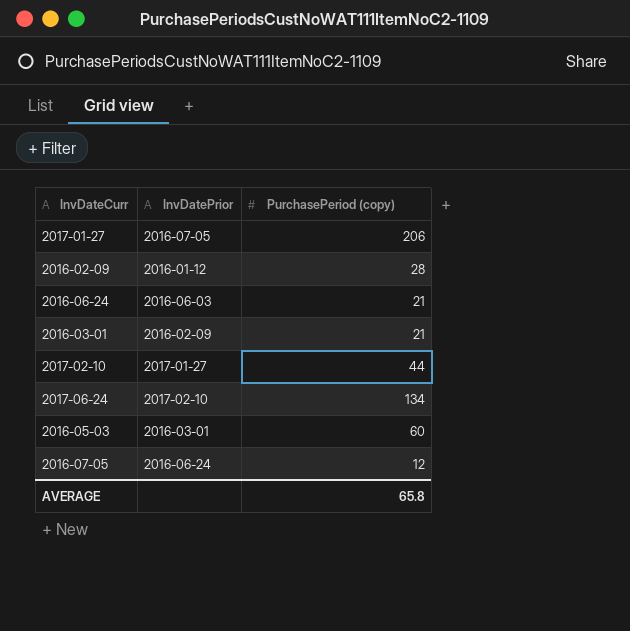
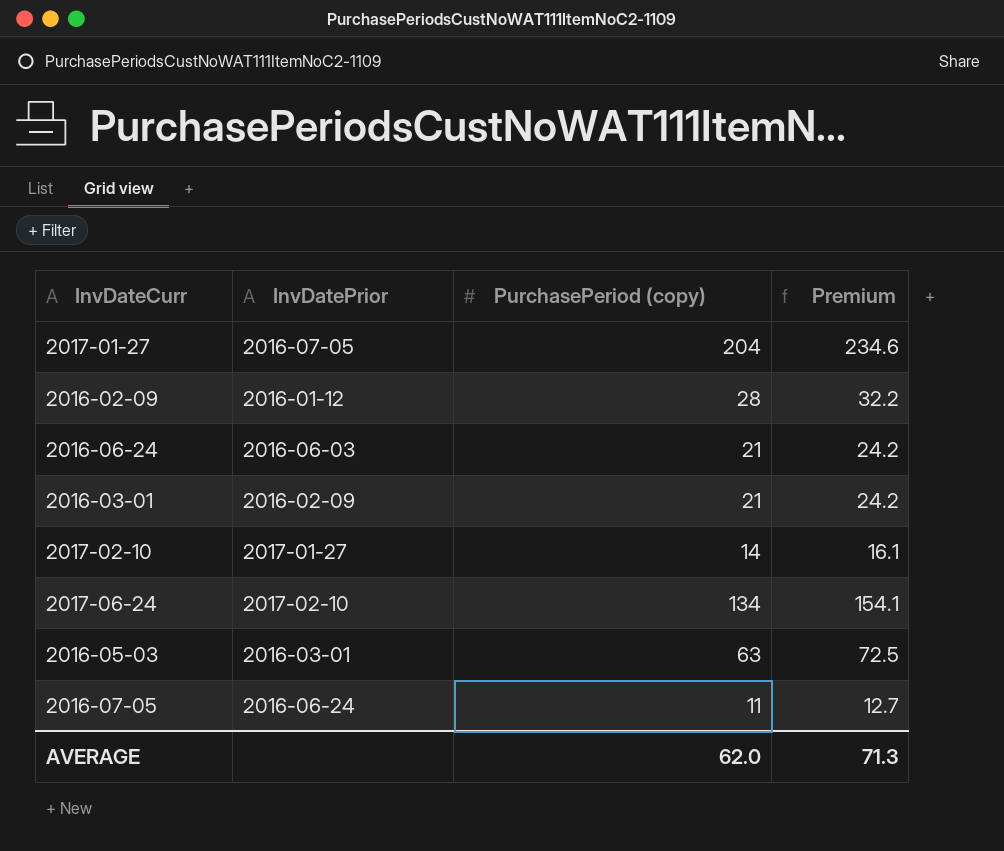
column Premium | formula: none -> [PurchasePeriod (copy)] * 1.15
2017-01-27 | PurchasePeriod (copy): 206 -> 204
2017-02-10 | PurchasePeriod (copy): 44 -> 14
2016-05-03 | PurchasePeriod (copy): 60 -> 63
2016-07-05 | PurchasePeriod (copy): 12 -> 11
AVERAGE | PurchasePeriod (copy): 65.8 -> 62.0

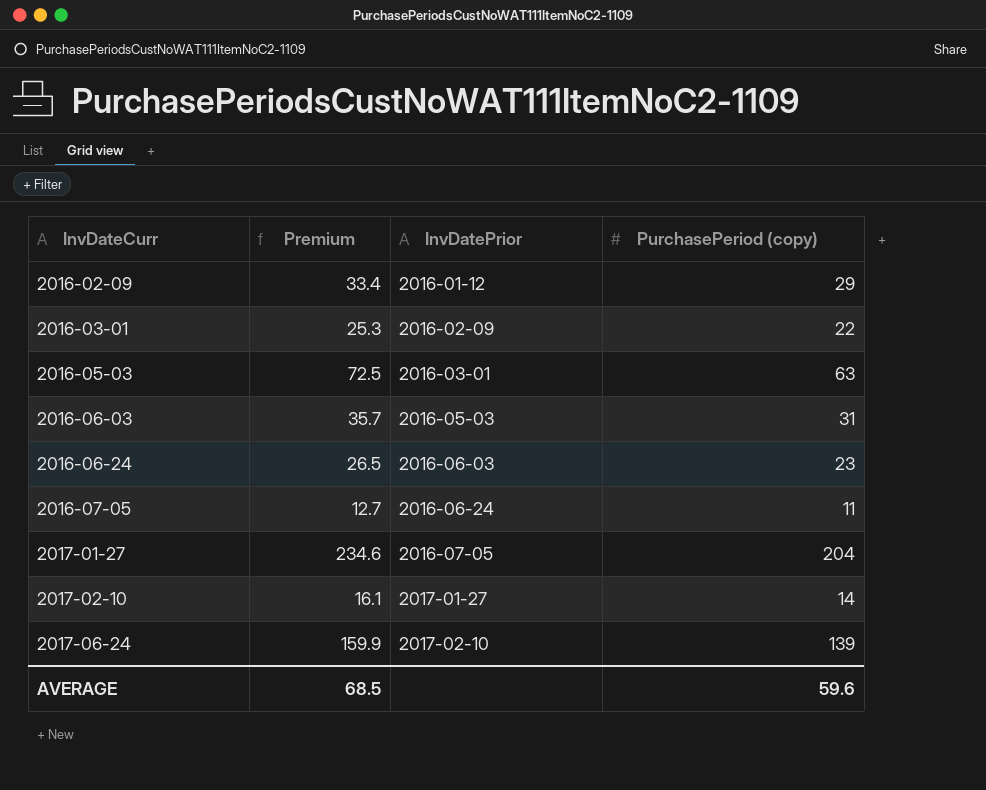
row order: none -> InvDateCurr ascending
column Premium | position: 4 -> 2
2016-02-09 | Premium: 32.2 -> 33.4
2016-02-09 | PurchasePeriod (copy): 28 -> 29
2016-03-01 | Premium: 24.2 -> 25.3
2016-03-01 | PurchasePeriod (copy): 21 -> 22
row 2016-06-03: none -> 35.7 | 2016-05-03 | 31
2016-06-24 | Premium: 24.2 -> 26.5
2016-06-24 | PurchasePeriod (copy): 21 -> 23
2017-06-24 | Premium: 154.1 -> 159.9
2017-06-24 | PurchasePeriod (copy): 134 -> 139
AVERAGE | Premium: 71.3 -> 68.5
AVERAGE | PurchasePeriod (copy): 62.0 -> 59.6

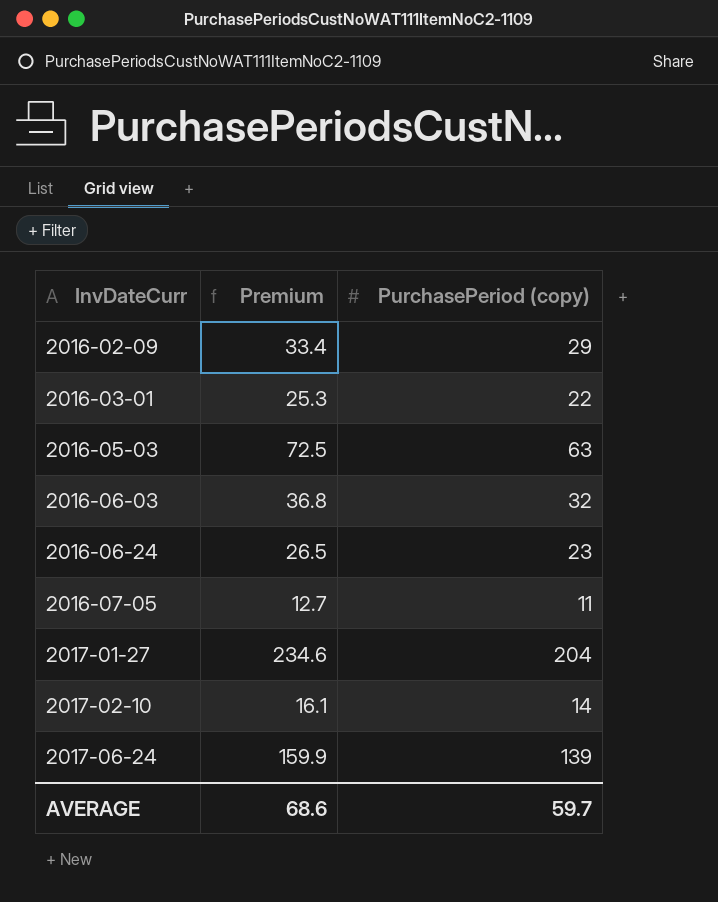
column InvDatePrior | position: 3 -> none
2016-06-03 | Premium: 35.7 -> 36.8
2016-06-03 | PurchasePeriod (copy): 31 -> 32
AVERAGE | Premium: 68.5 -> 68.6
AVERAGE | PurchasePeriod (copy): 59.6 -> 59.7

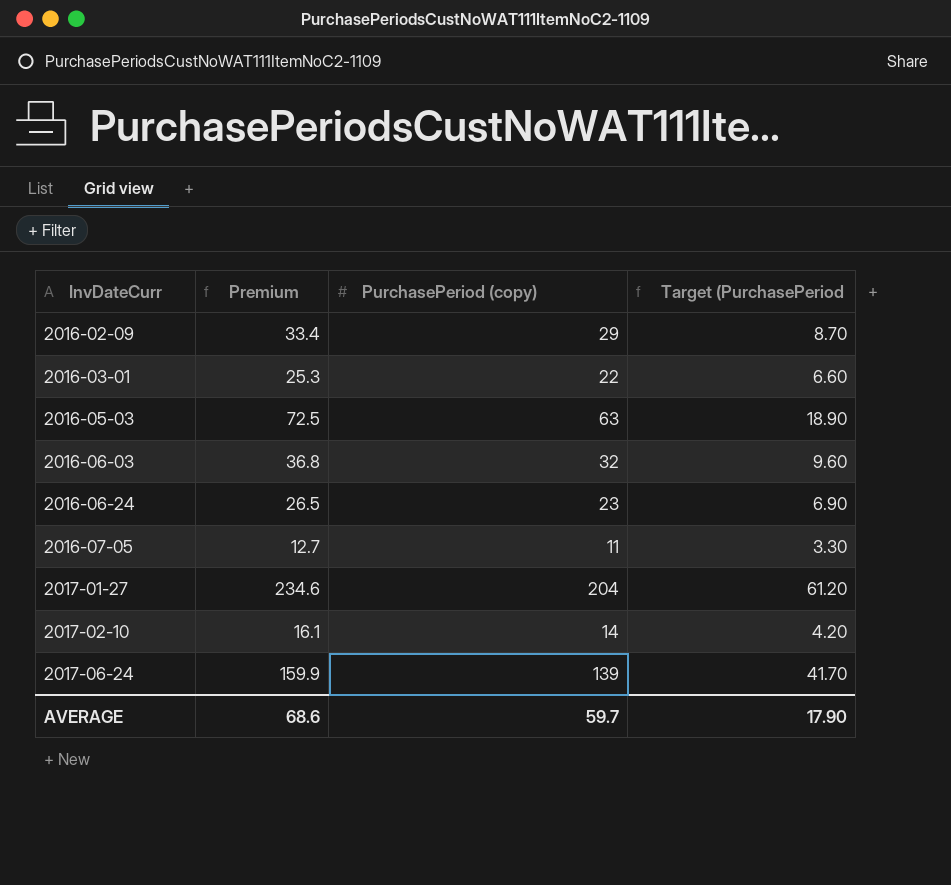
column Target (PurchasePeriod | formula: none -> [PurchasePeriod (copy)] * 0.3

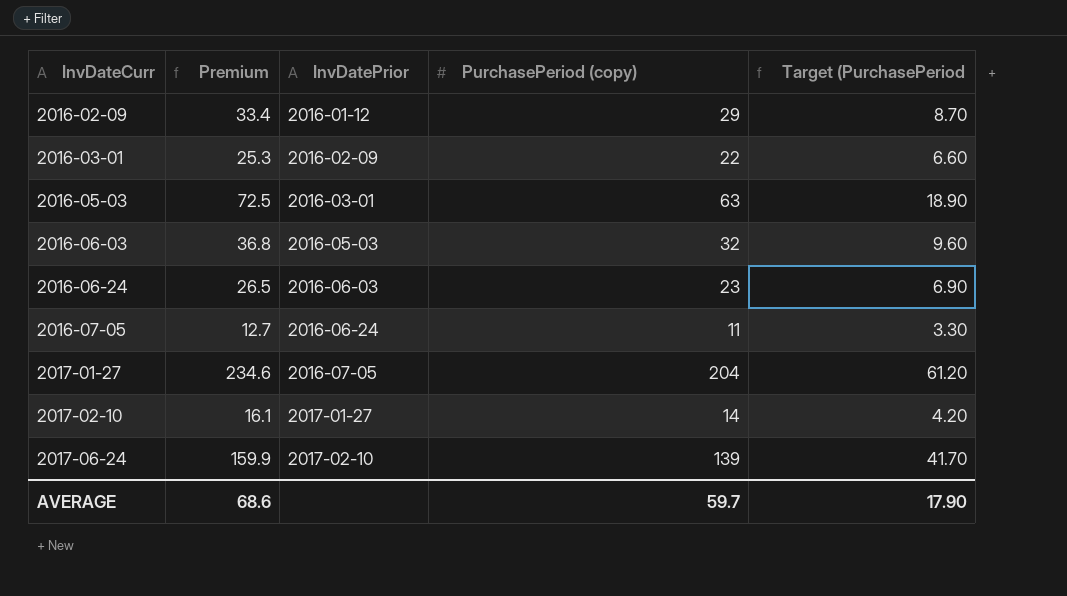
column InvDatePrior | position: none -> 3

